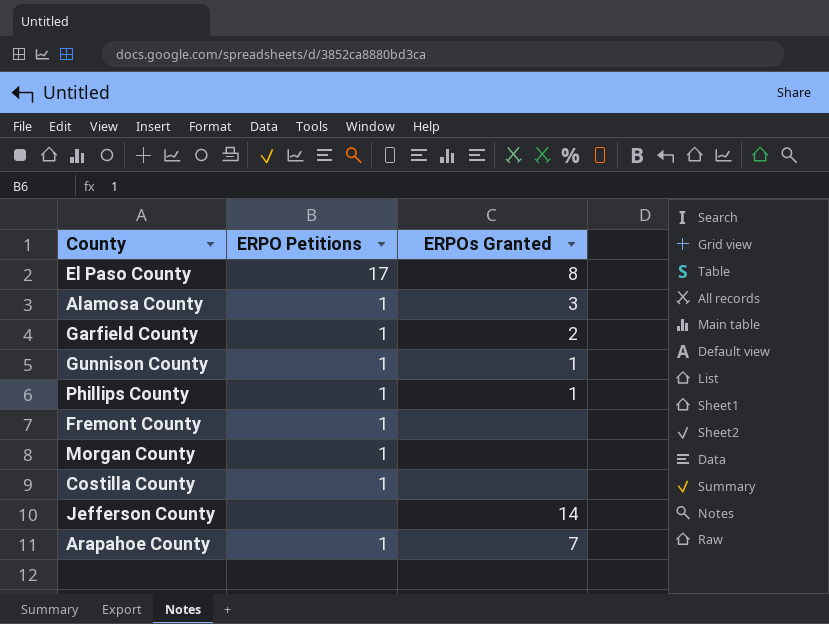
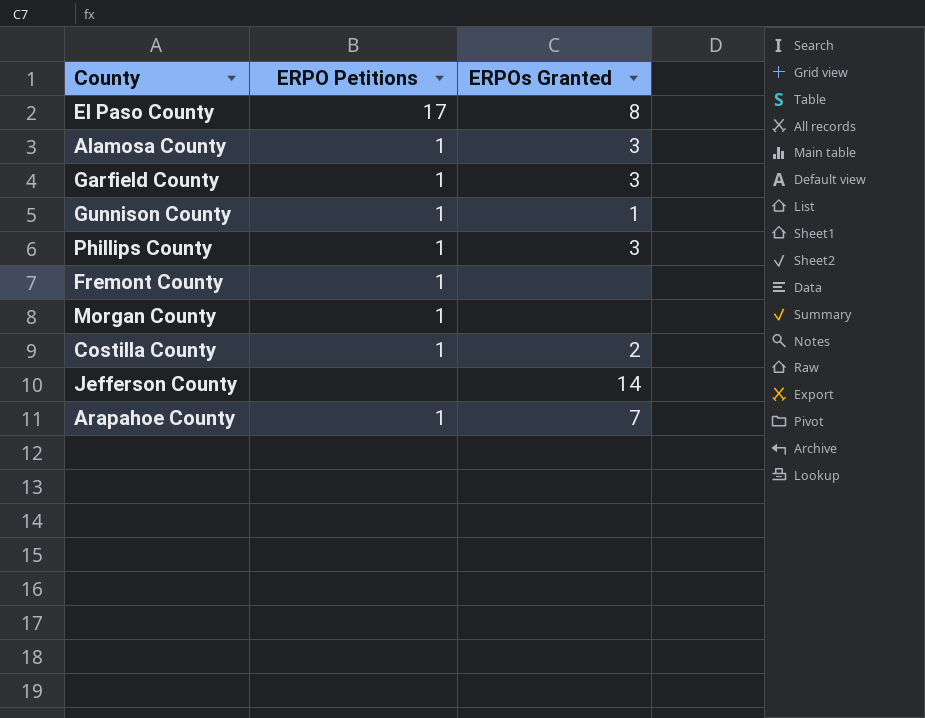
Garfield County | ERPOs Granted: 2 -> 3
Phillips County | ERPOs Granted: 1 -> 3
Costilla County | ERPOs Granted: none -> 2

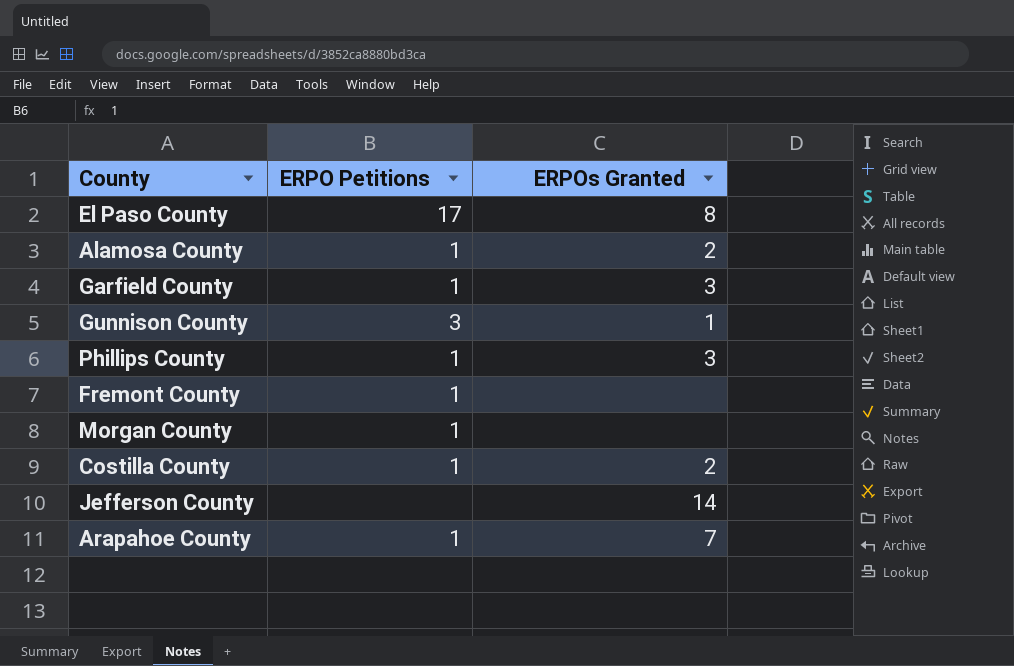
Alamosa County | ERPOs Granted: 3 -> 2
Gunnison County | ERPO Petitions: 1 -> 3

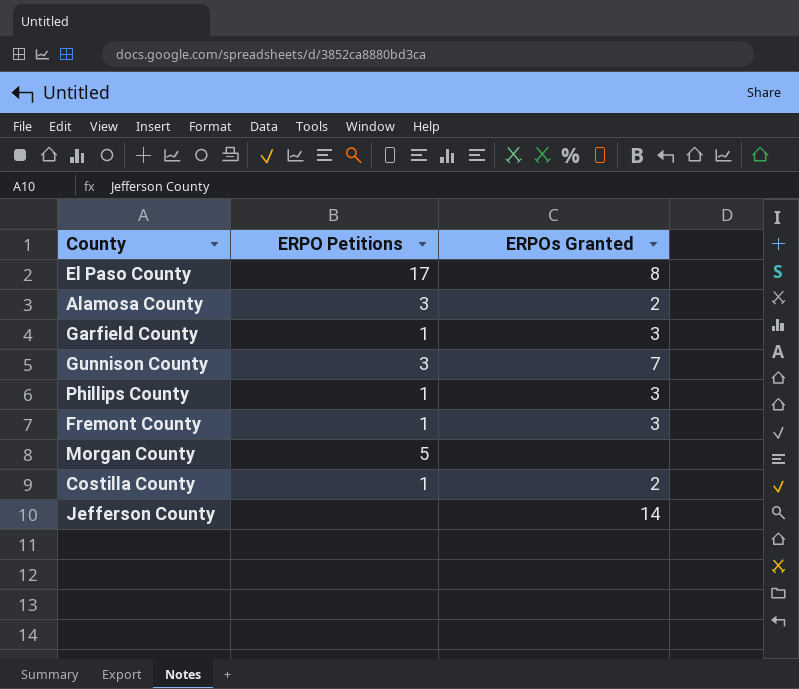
row Arapahoe County: 1 | 7 -> none
Alamosa County | ERPO Petitions: 1 -> 3
Gunnison County | ERPOs Granted: 1 -> 7
Fremont County | ERPOs Granted: none -> 3
Morgan County | ERPO Petitions: 1 -> 5

